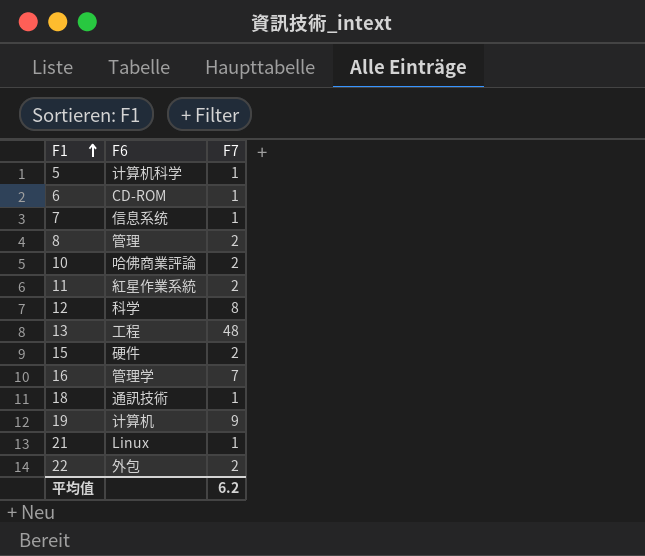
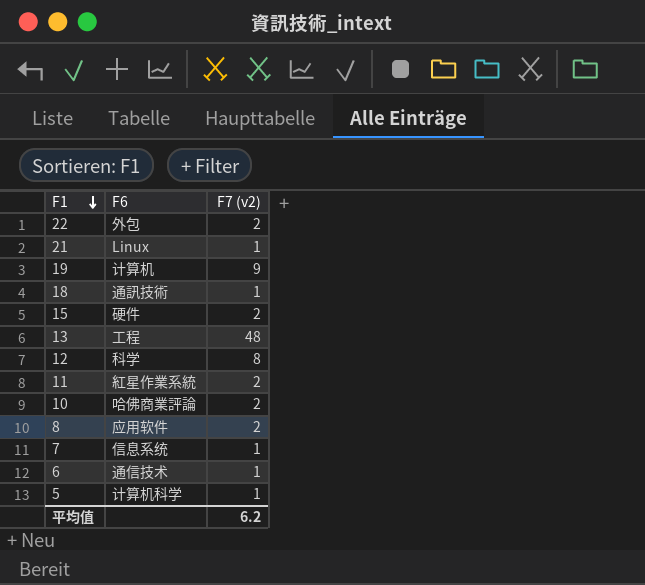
row order: F1 ascending -> F1 descending
column name: F7 -> F7 (v2)
row 16: 管理学 | 7 -> none
8 | F6: 管理 -> 应用软件
6 | F6: CD-ROM -> 通信技术

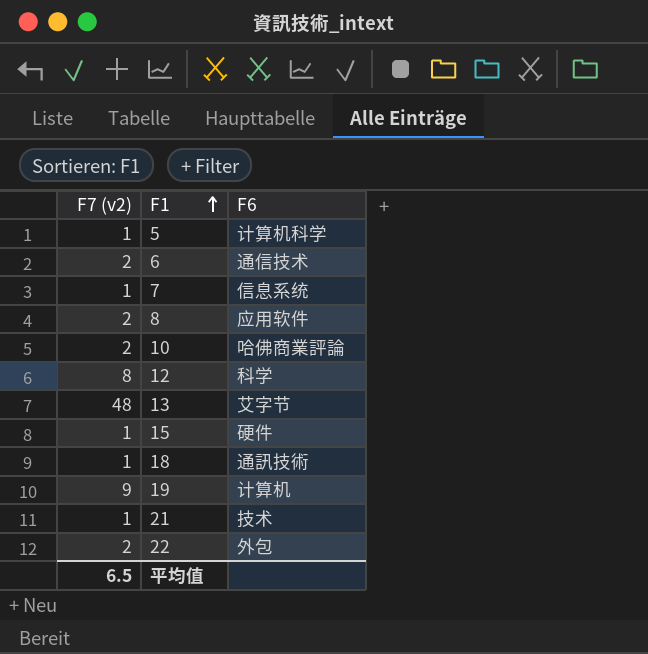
row order: F1 descending -> F1 ascending
column F7 (v2) | position: 3 -> 1
row 11: 紅星作業系統 | 2 -> none
6 | F7 (v2): 1 -> 2
13 | F6: 工程 -> 艾字节
15 | F7 (v2): 2 -> 1
21 | F6: Linux -> 技术
平均值 | F7 (v2): 6.2 -> 6.5

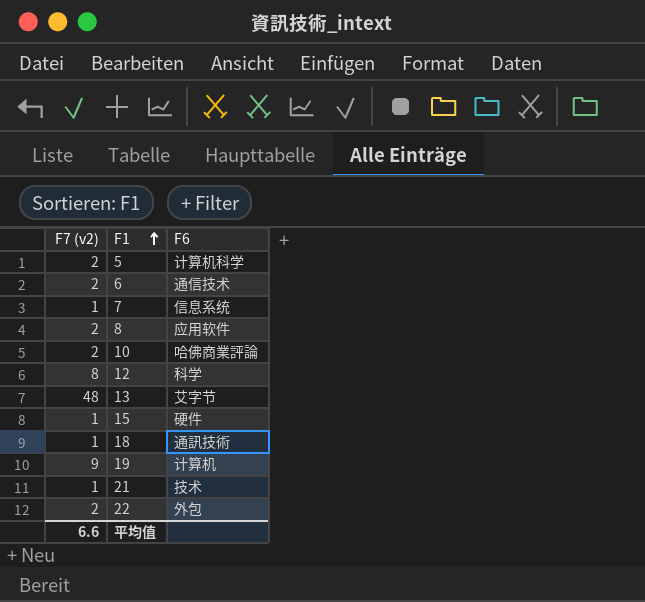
5 | F7 (v2): 1 -> 2
平均值 | F7 (v2): 6.5 -> 6.6

